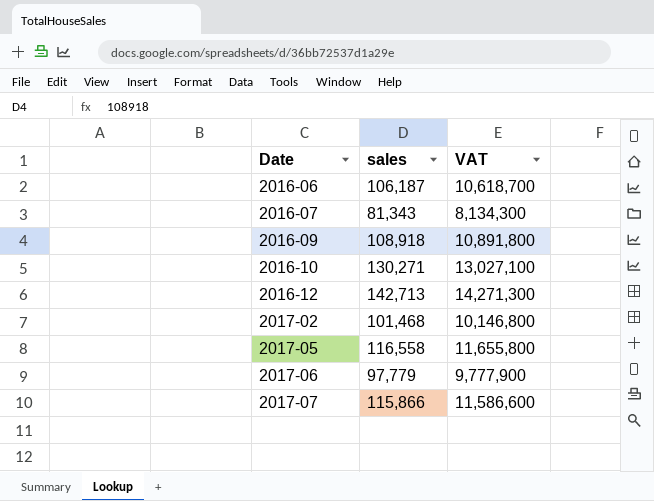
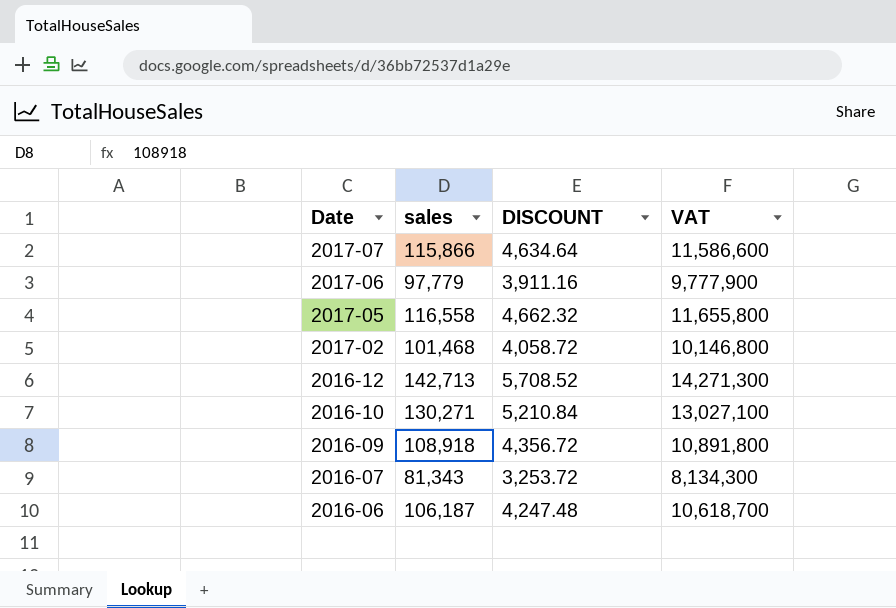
row order: Date ascending -> Date descending
column DISCOUNT | formula: none -> [sales] * 0.04

